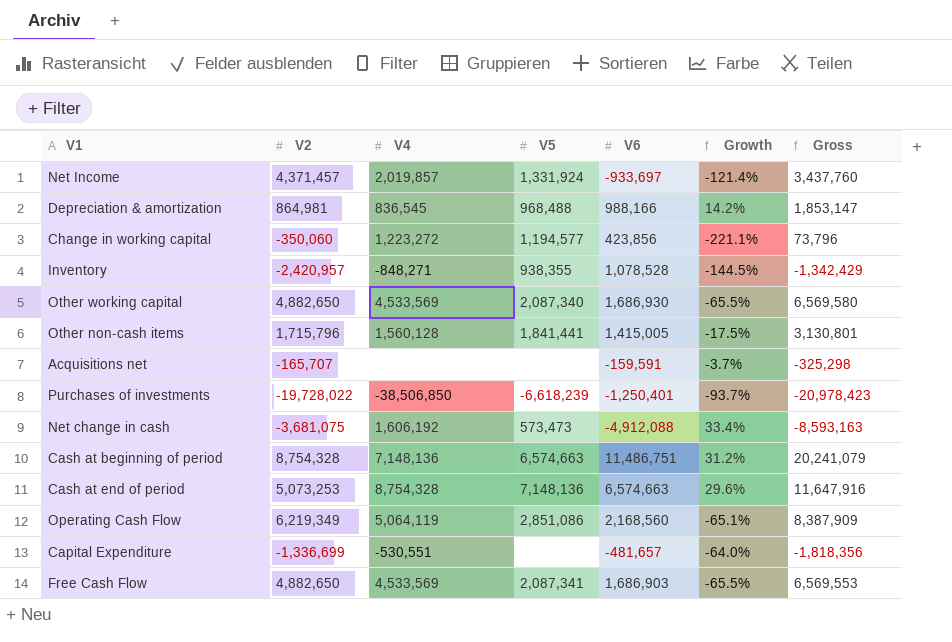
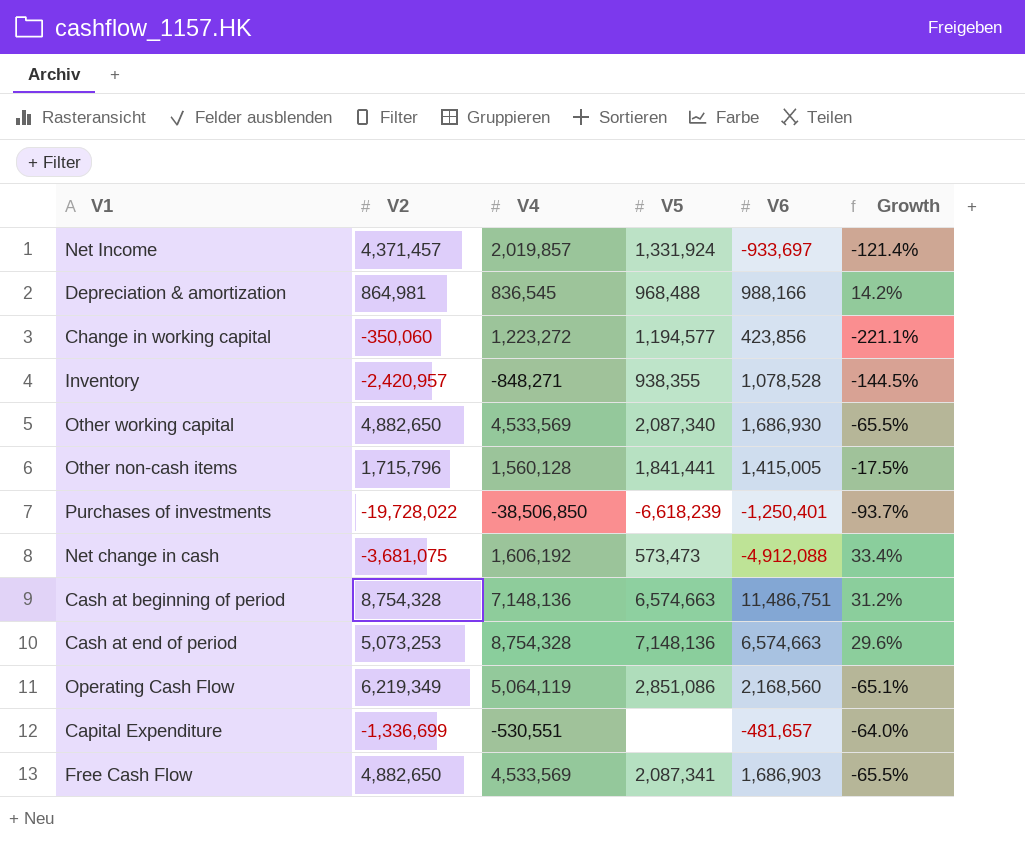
column Gross | formula: [V2] + [V6] -> none
row Acquisitions net: -165,707 | none | none | -159,591 | -3.7% | -325,298 -> none

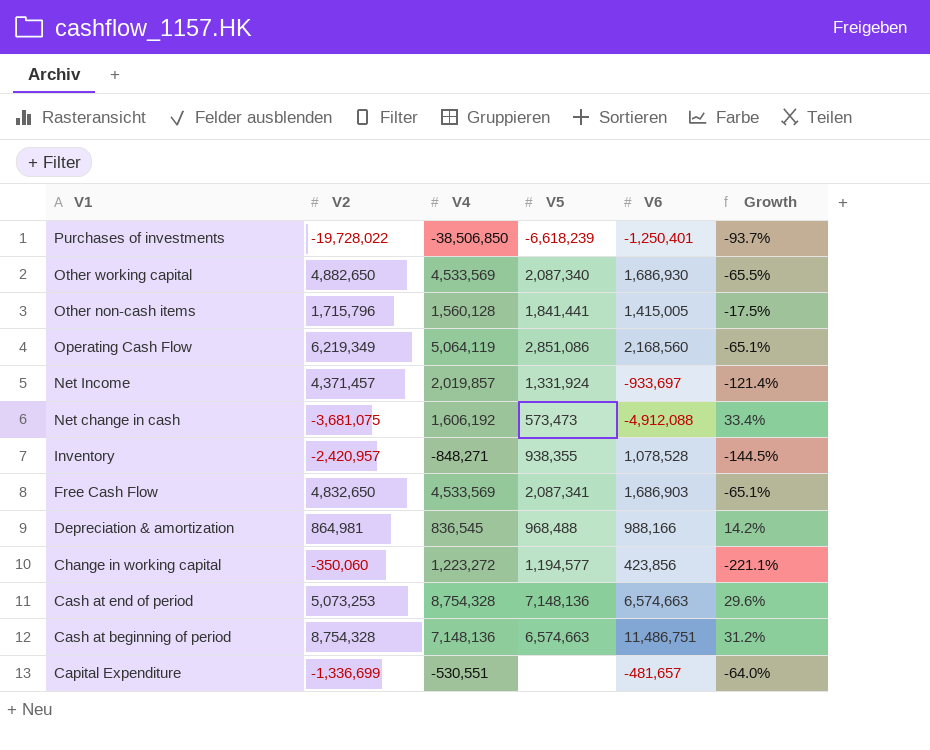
row order: none -> V1 descending
Free Cash Flow | V2: 4,882,650 -> 4,832,650
Free Cash Flow | Growth: -65.5% -> -65.1%

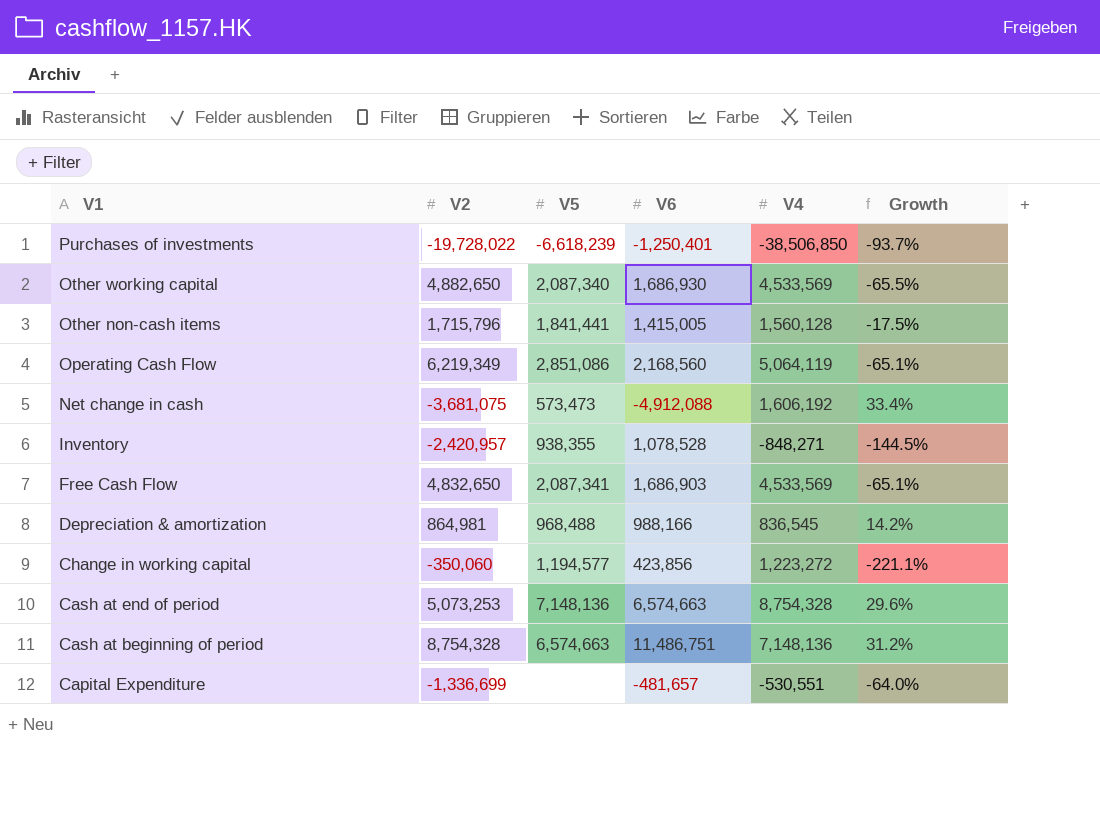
column V4 | position: 3 -> 5
row Net Income: 4,371,457 | 2,019,857 | 1,331,924 | -933,697 | -121.4% -> none

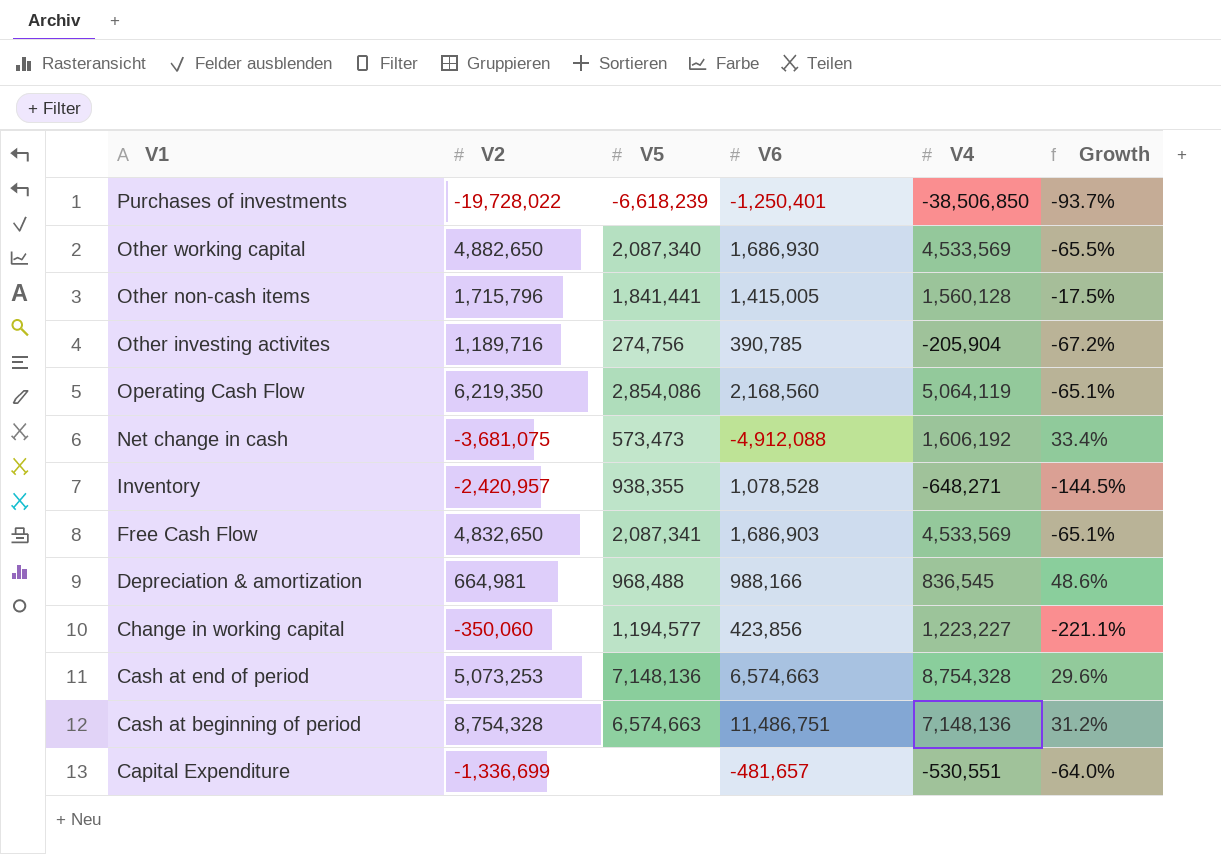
row Other investing activites: none -> 1,189,716 | 274,756 | 390,785 | -205,904 | -67.2%
Operating Cash Flow | V2: 6,219,349 -> 6,219,350
Operating Cash Flow | V5: 2,851,086 -> 2,854,086
Inventory | V4: -848,271 -> -648,271
Depreciation & amortization | V2: 864,981 -> 664,981
Depreciation & amortization | Growth: 14.2% -> 48.6%
Change in working capital | V4: 1,223,272 -> 1,223,227

